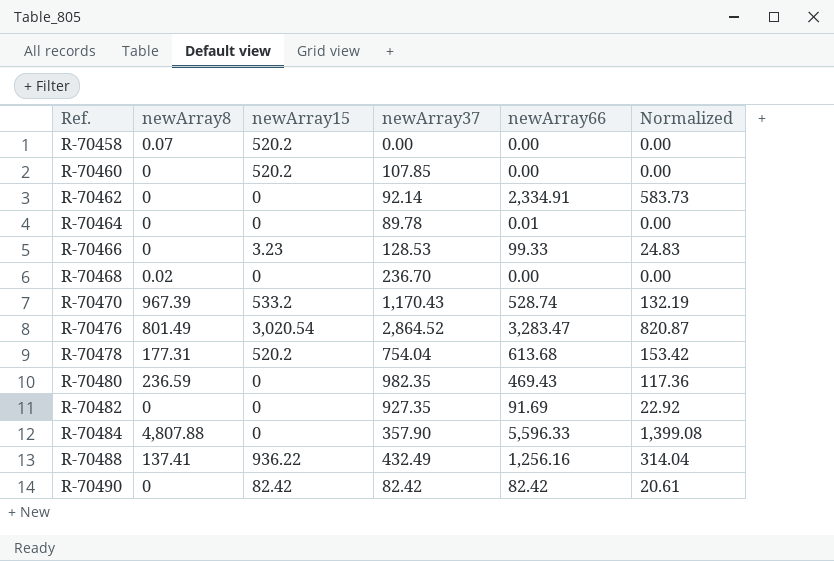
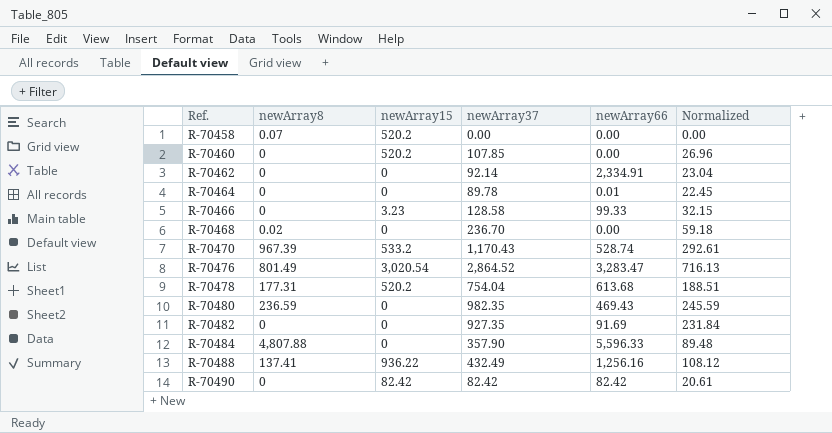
column Normalized | formula: [newArray66] * 0.25 -> [newArray37] * 0.25
R-70466 | newArray37: 128.53 -> 128.58

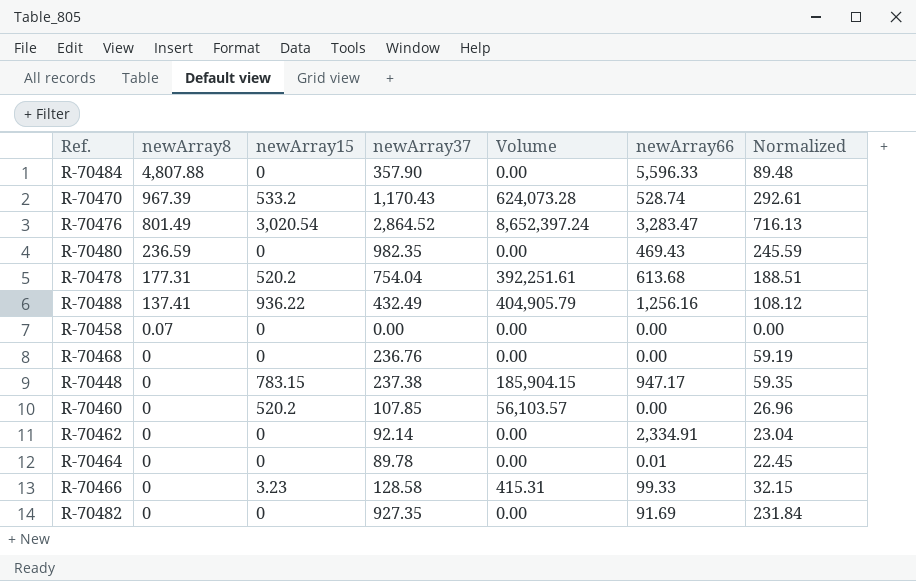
row order: Ref. ascending -> newArray8 descending
column Volume | formula: none -> [newArray15] * [newArray37]
row R-70490: 0 | 82.42 | 82.42 | 82.42 | 20.61 -> none
R-70458 | newArray15: 520.2 -> 0
R-70468 | newArray8: 0.02 -> 0
R-70468 | newArray37: 236.70 -> 236.76
R-70468 | Normalized: 59.18 -> 59.19
row R-70448: none -> 0 | 783.15 | 237.38 | 185,904.15 | 947.17 | 59.35

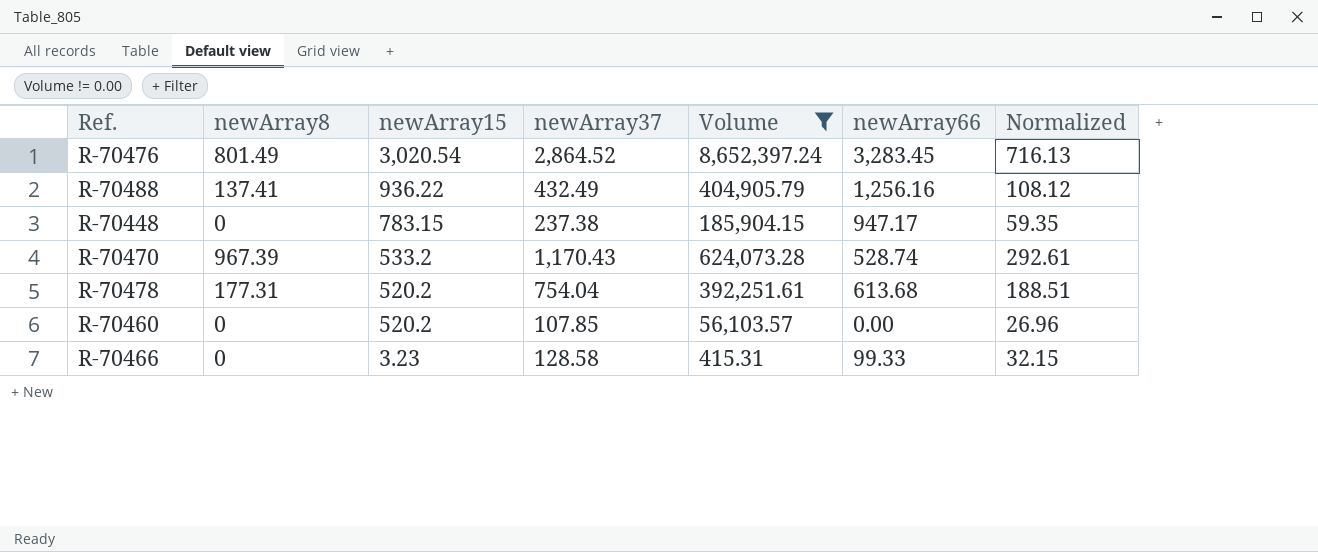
filter: none -> Volume != 0.00
row order: newArray8 descending -> newArray15 descending
R-70476 | newArray66: 3,283.47 -> 3,283.45

